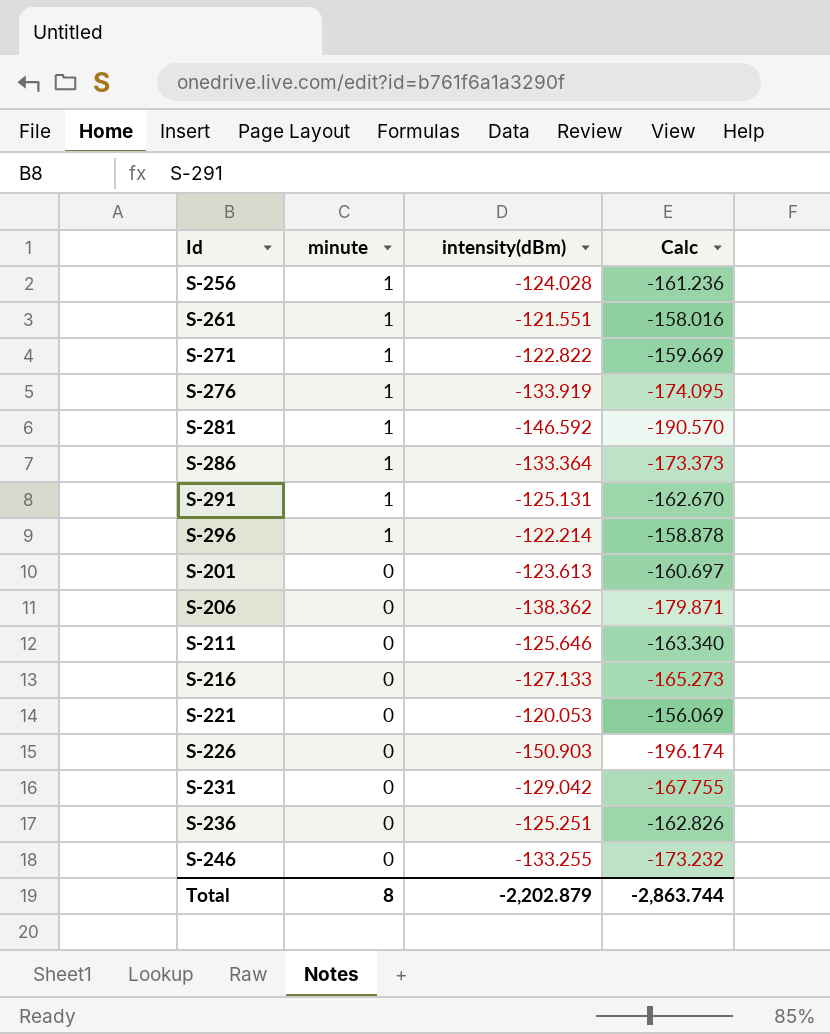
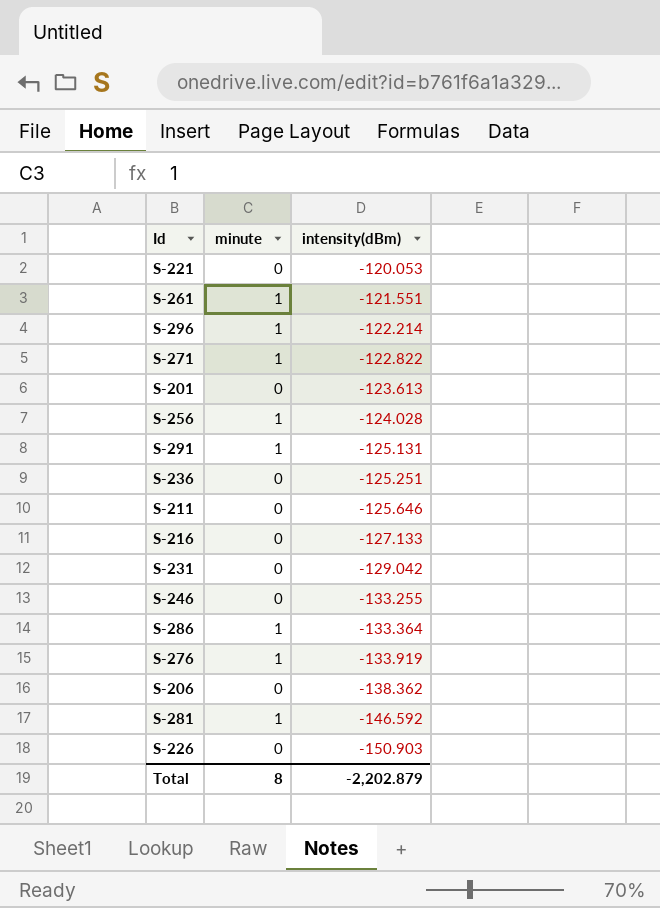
row order: minute descending -> intensity(dBm) descending
column Calc | formula: [intensity(dBm)] * 1.3 -> none

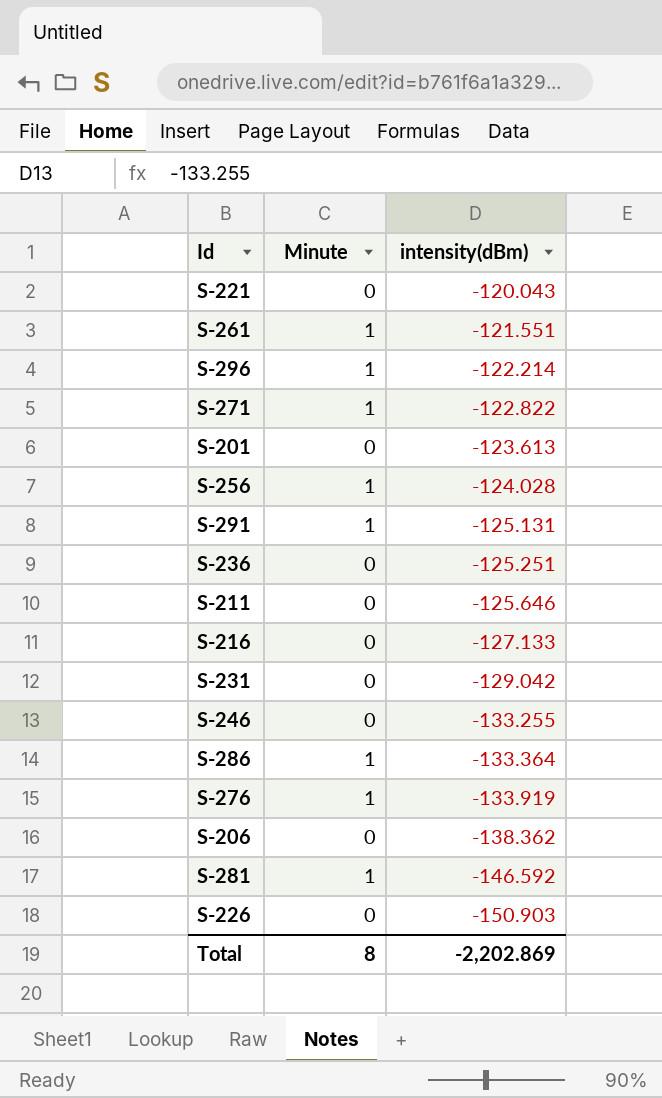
column name: minute -> Minute
S-221 | intensity(dBm): -120.053 -> -120.043
Total | intensity(dBm): -2,202.879 -> -2,202.869

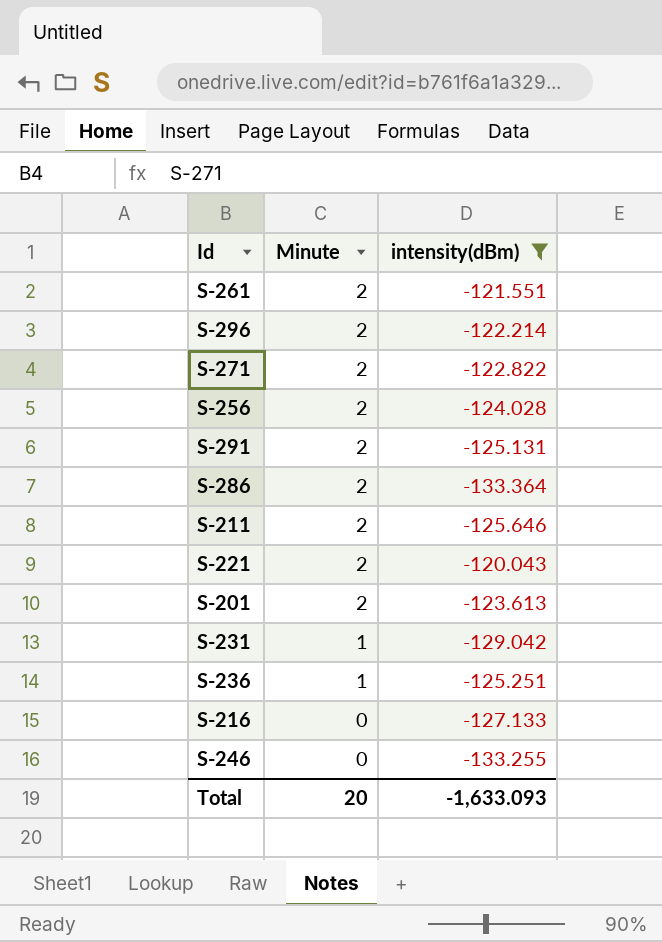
filter: none -> intensity(dBm) >= -133.364
row order: intensity(dBm) descending -> Minute descending
S-261 | Minute: 1 -> 2
S-296 | Minute: 1 -> 2
S-271 | Minute: 1 -> 2
S-256 | Minute: 1 -> 2
S-291 | Minute: 1 -> 2
S-286 | Minute: 1 -> 2
S-211 | Minute: 0 -> 2
S-221 | Minute: 0 -> 2
S-201 | Minute: 0 -> 2
S-231 | Minute: 0 -> 1
S-236 | Minute: 0 -> 1
Total | Minute: 8 -> 20
Total | intensity(dBm): -2,202.869 -> -1,633.093

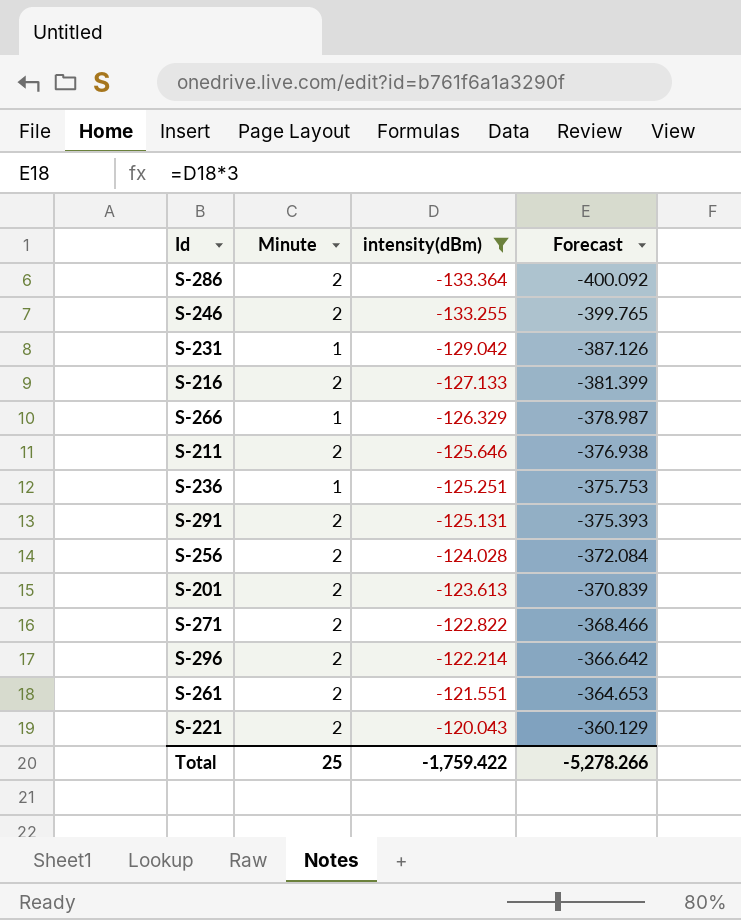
row order: Minute descending -> intensity(dBm) ascending
column Forecast | formula: none -> [intensity(dBm)] * 3
S-246 | Minute: 0 -> 2
S-216 | Minute: 0 -> 2
row S-266: none -> 1 | -126.329 | -378.987
Total | Minute: 20 -> 25
Total | intensity(dBm): -1,633.093 -> -1,759.422

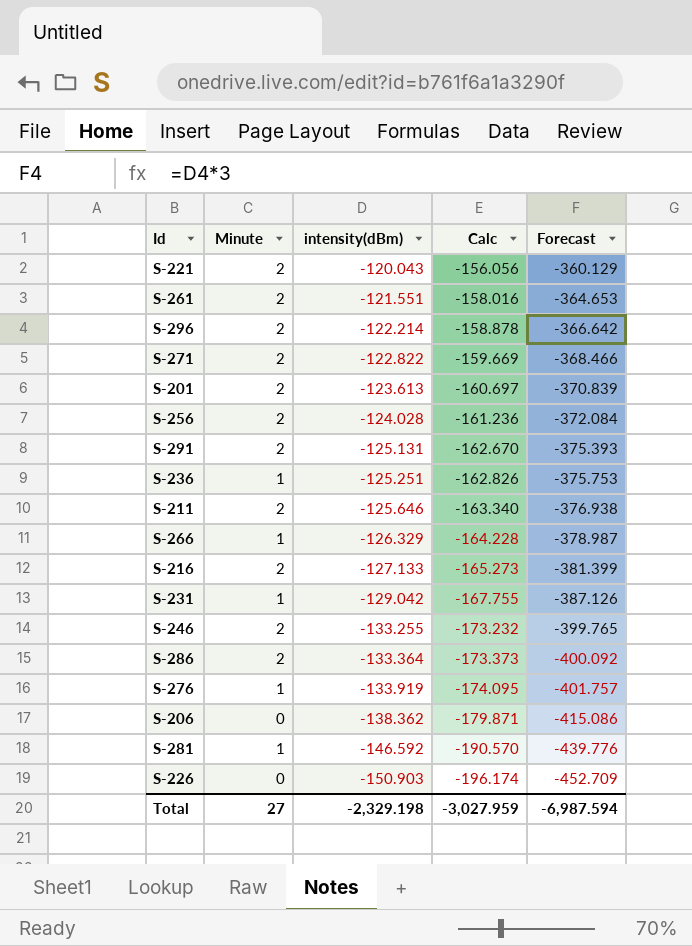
filter: intensity(dBm) >= -133.364 -> none
row order: intensity(dBm) ascending -> intensity(dBm) descending
column Calc | formula: none -> [intensity(dBm)] * 1.3
Total | Minute: 25 -> 27
Total | intensity(dBm): -1,759.422 -> -2,329.198
Total | Forecast: -5,278.266 -> -6,987.594

